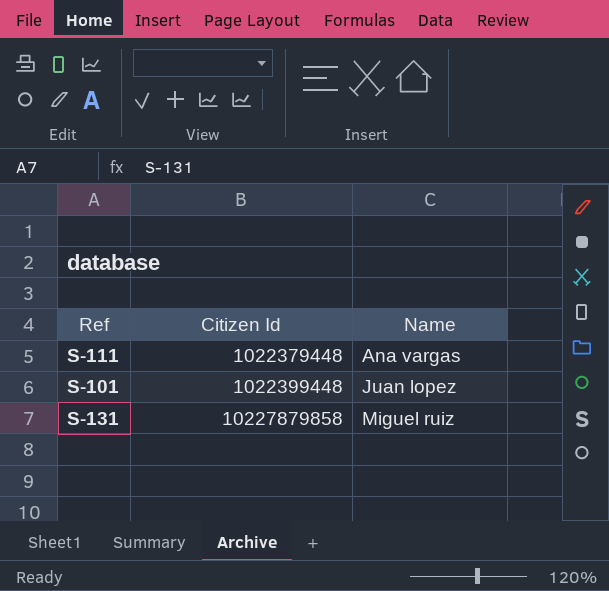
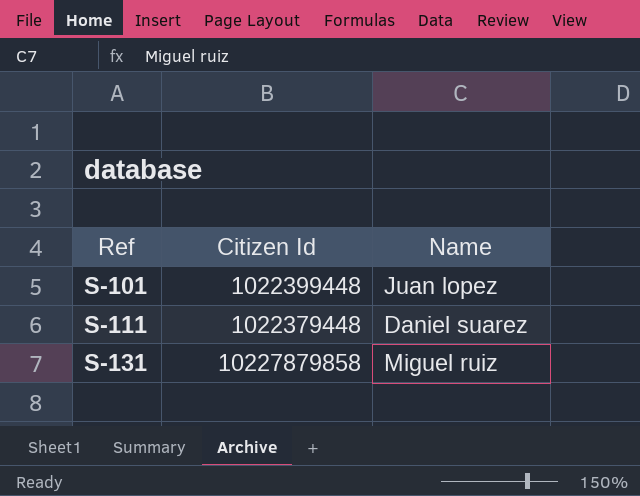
row order: Citizen Id ascending -> Ref ascending
S-111 | Name: Ana vargas -> Daniel suarez

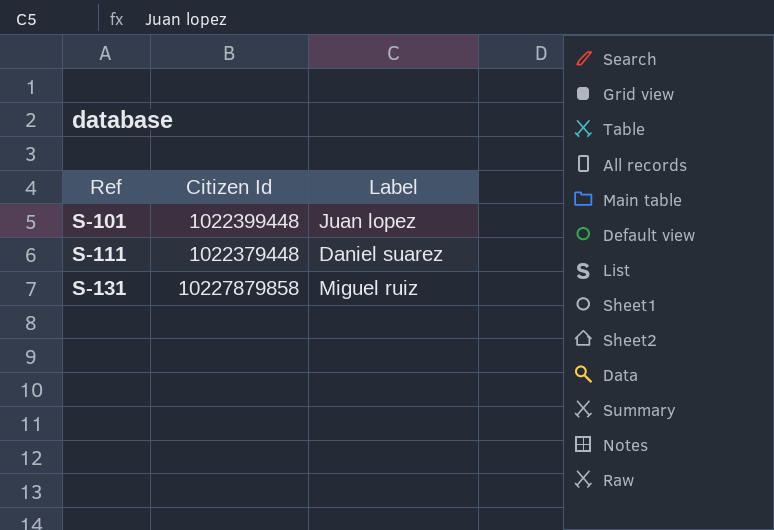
column name: Name -> Label

